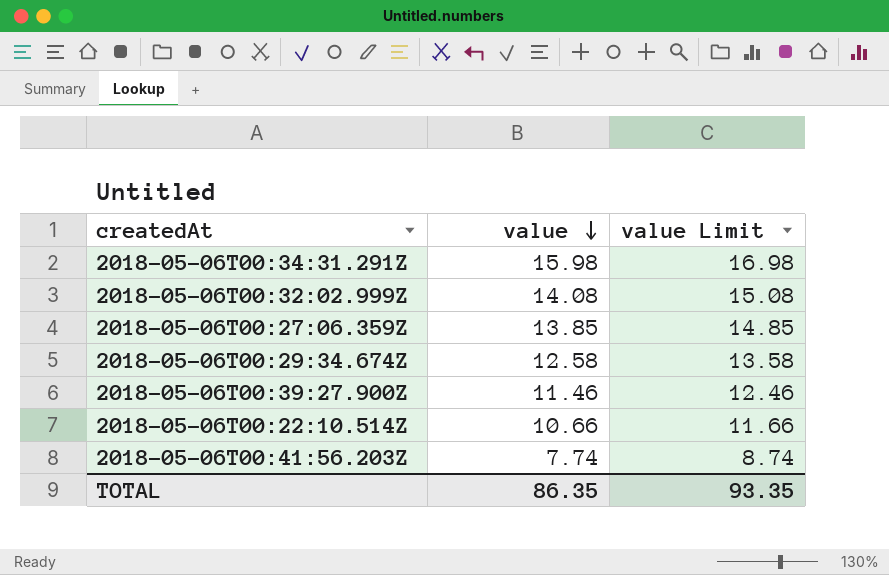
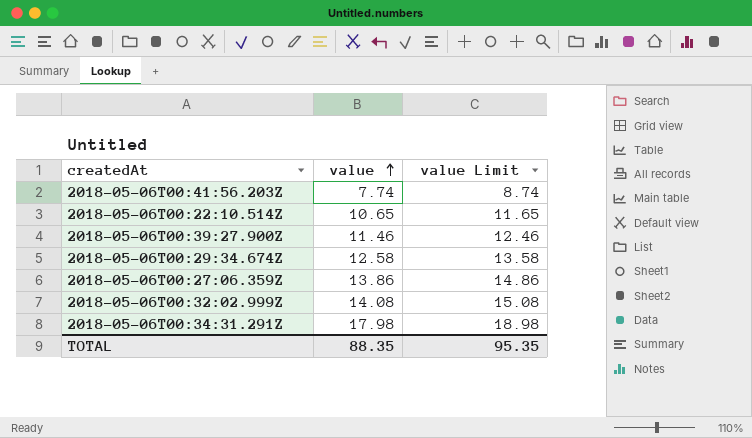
row order: value descending -> value ascending
2018-05-06T00:22:10.514Z | value: 10.66 -> 10.65
2018-05-06T00:22:10.514Z | value Limit: 11.66 -> 11.65
2018-05-06T00:27:06.359Z | value: 13.85 -> 13.86
2018-05-06T00:27:06.359Z | value Limit: 14.85 -> 14.86
2018-05-06T00:34:31.291Z | value: 15.98 -> 17.98
2018-05-06T00:34:31.291Z | value Limit: 16.98 -> 18.98
TOTAL | value: 86.35 -> 88.35
TOTAL | value Limit: 93.35 -> 95.35

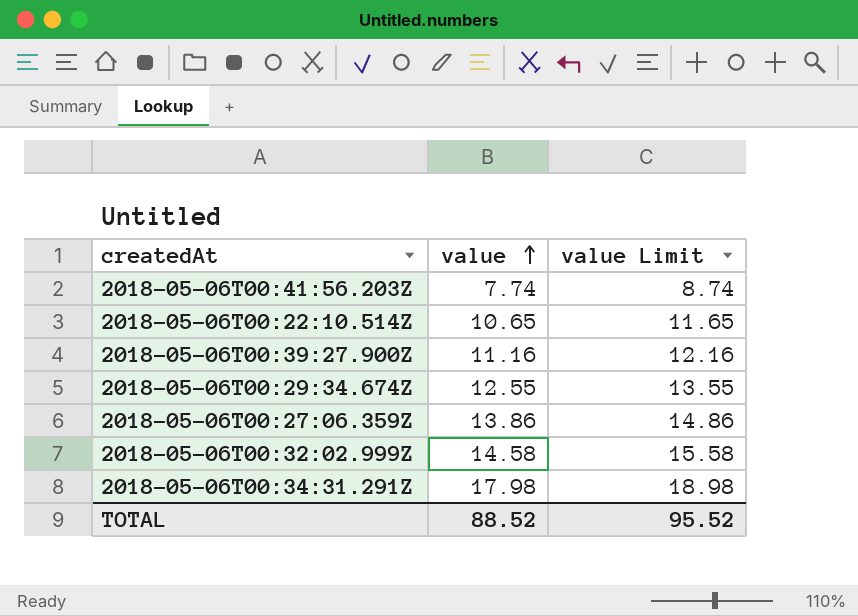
2018-05-06T00:39:27.900Z | value: 11.46 -> 11.16
2018-05-06T00:39:27.900Z | value Limit: 12.46 -> 12.16
2018-05-06T00:29:34.674Z | value: 12.58 -> 12.55
2018-05-06T00:29:34.674Z | value Limit: 13.58 -> 13.55
2018-05-06T00:32:02.999Z | value: 14.08 -> 14.58
2018-05-06T00:32:02.999Z | value Limit: 15.08 -> 15.58
TOTAL | value: 88.35 -> 88.52
TOTAL | value Limit: 95.35 -> 95.52

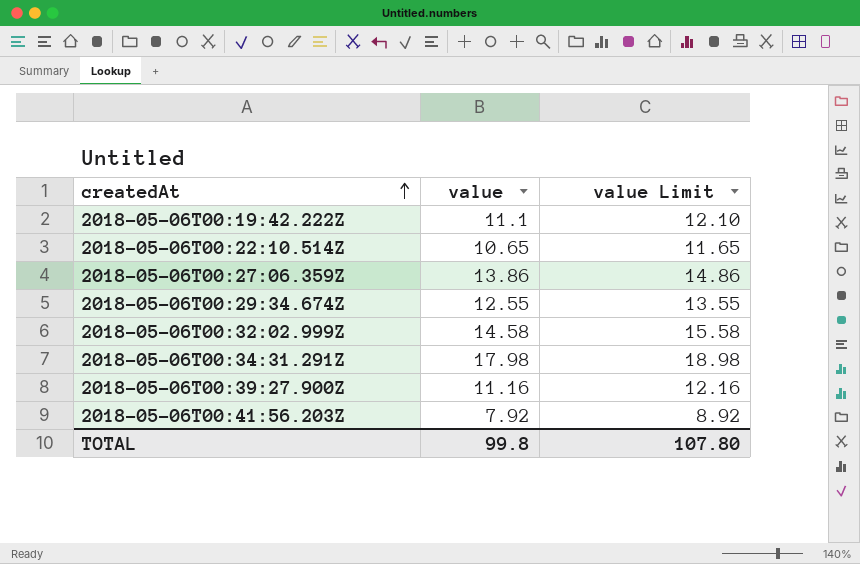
row order: value ascending -> createdAt ascending
row 2018-05-06T00:19:42.222Z: none -> 11.1 | 12.10
2018-05-06T00:41:56.203Z | value: 7.74 -> 7.92
2018-05-06T00:41:56.203Z | value Limit: 8.74 -> 8.92
TOTAL | value: 88.52 -> 99.8
TOTAL | value Limit: 95.52 -> 107.80

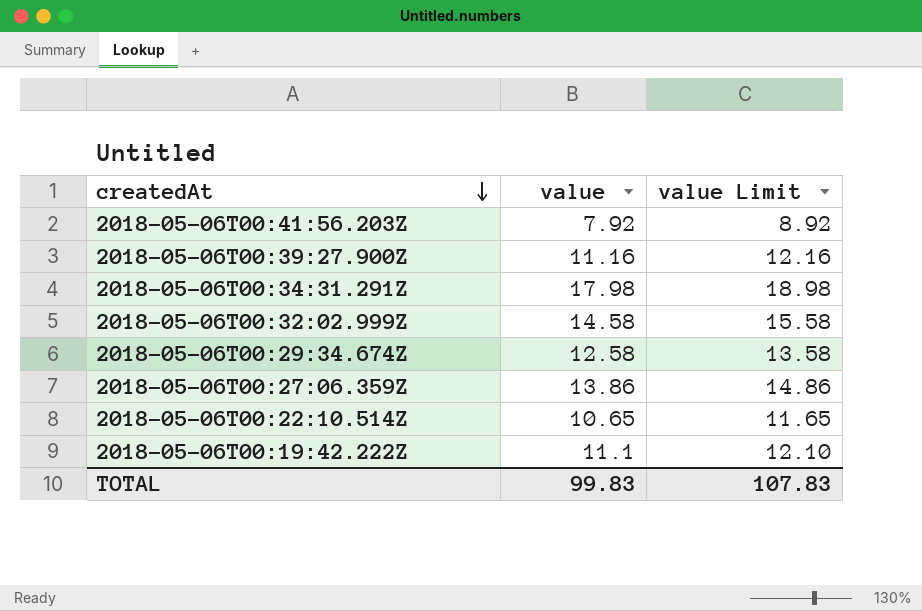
row order: createdAt ascending -> createdAt descending
2018-05-06T00:29:34.674Z | value: 12.55 -> 12.58
2018-05-06T00:29:34.674Z | value Limit: 13.55 -> 13.58
TOTAL | value: 99.8 -> 99.83
TOTAL | value Limit: 107.80 -> 107.83

